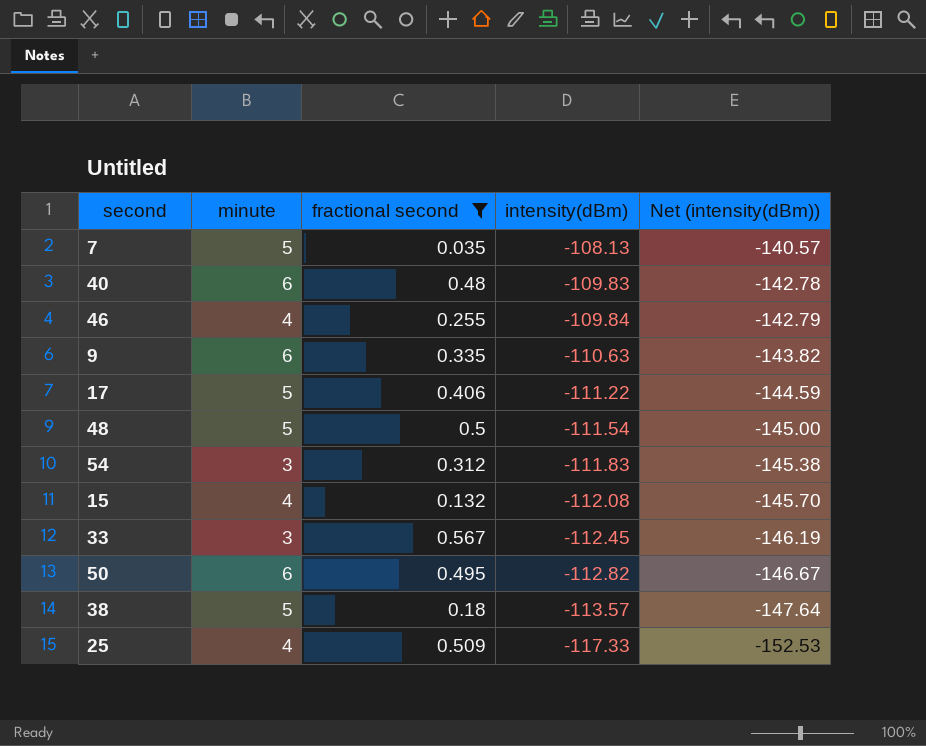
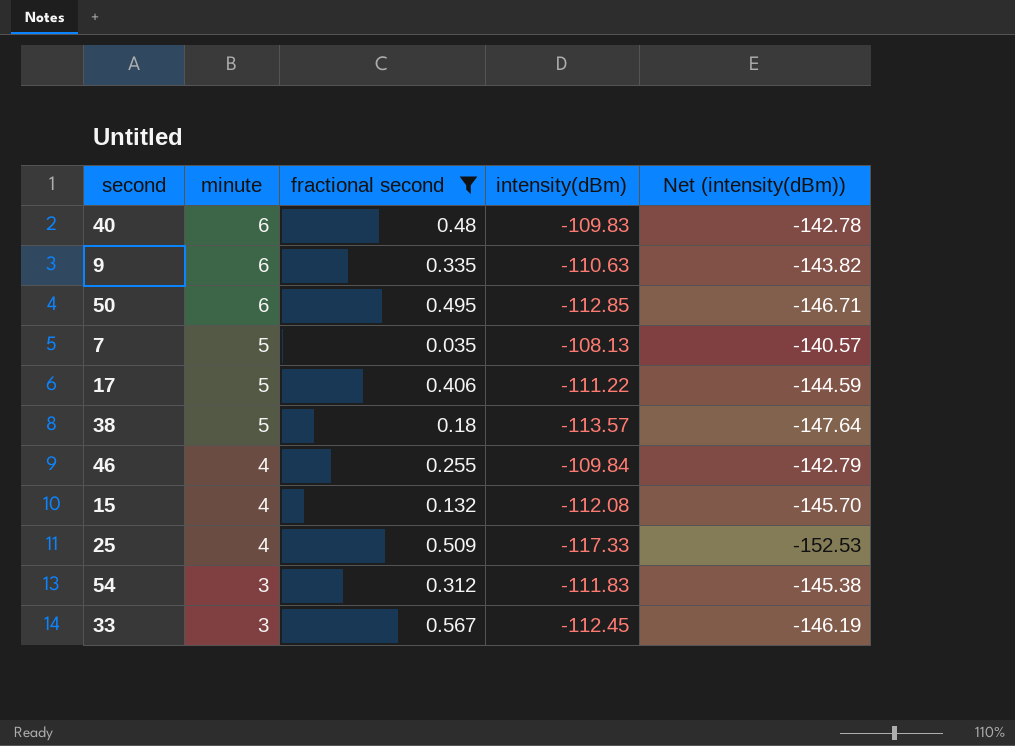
row order: intensity(dBm) descending -> minute descending
row 48: 5 | 0.5 | -111.54 | -145.00 -> none
50 | intensity(dBm): -112.82 -> -112.85
50 | Net (intensity(dBm)): -146.67 -> -146.71

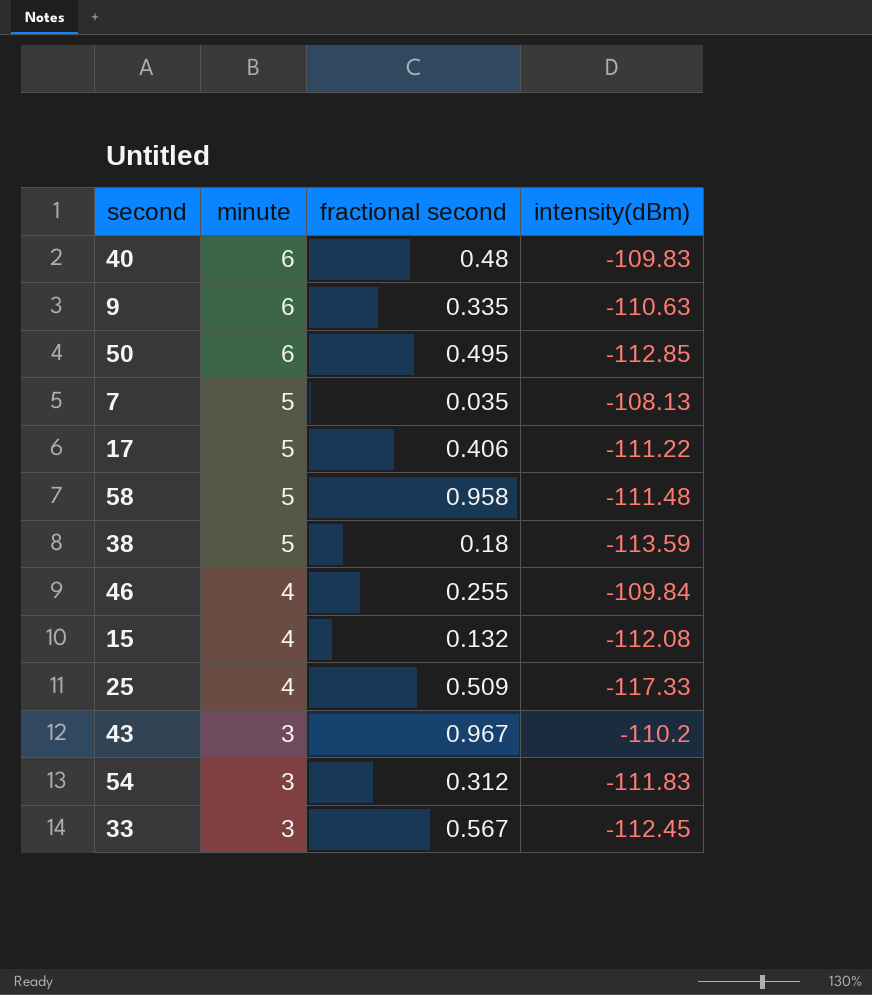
filter: fractional second <= 0.567 -> none
column Net (intensity(dBm)) | formula: [intensity(dBm)] * 1.3 -> none
38 | intensity(dBm): -113.57 -> -113.59

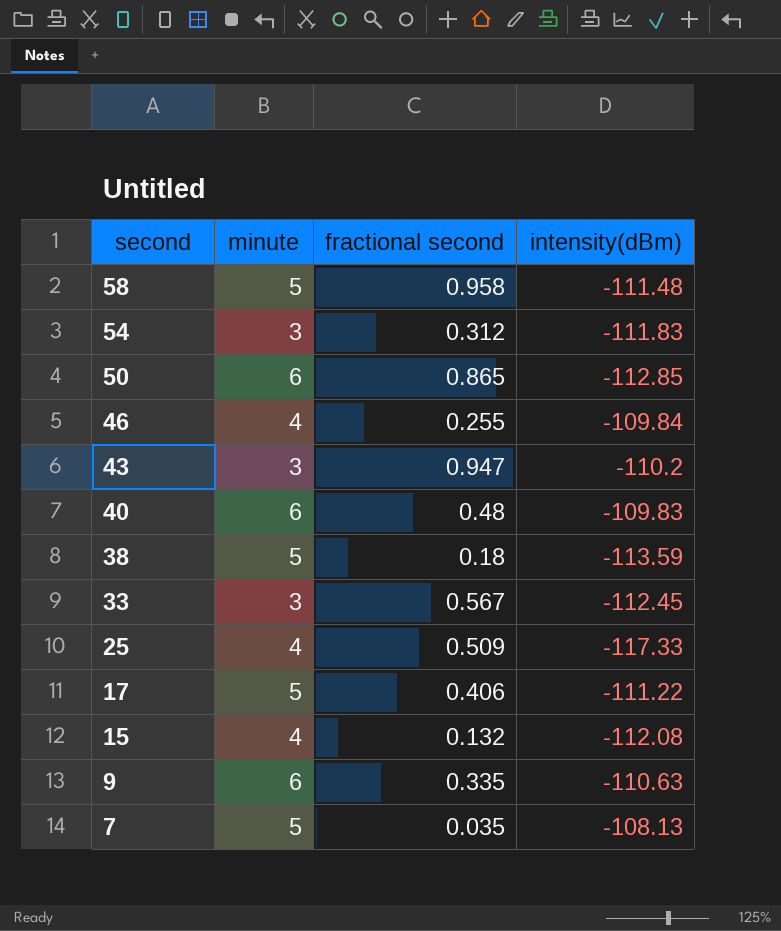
row order: minute descending -> second descending
50 | fractional second: 0.495 -> 0.865
43 | fractional second: 0.967 -> 0.947

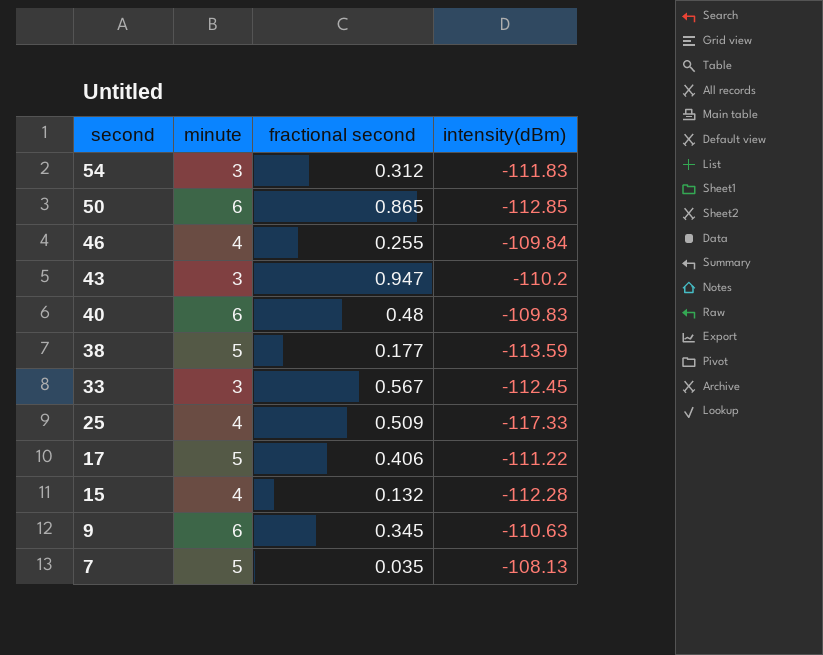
row 58: 5 | 0.958 | -111.48 -> none
38 | fractional second: 0.18 -> 0.177
15 | intensity(dBm): -112.08 -> -112.28
9 | fractional second: 0.335 -> 0.345

